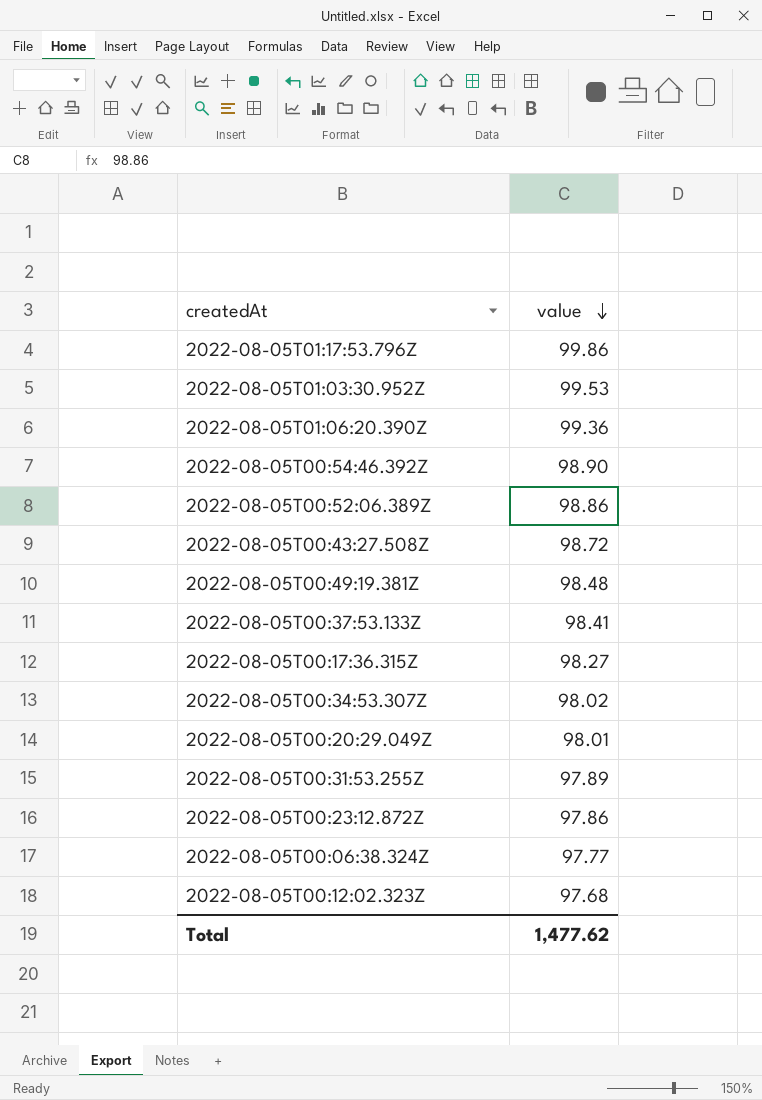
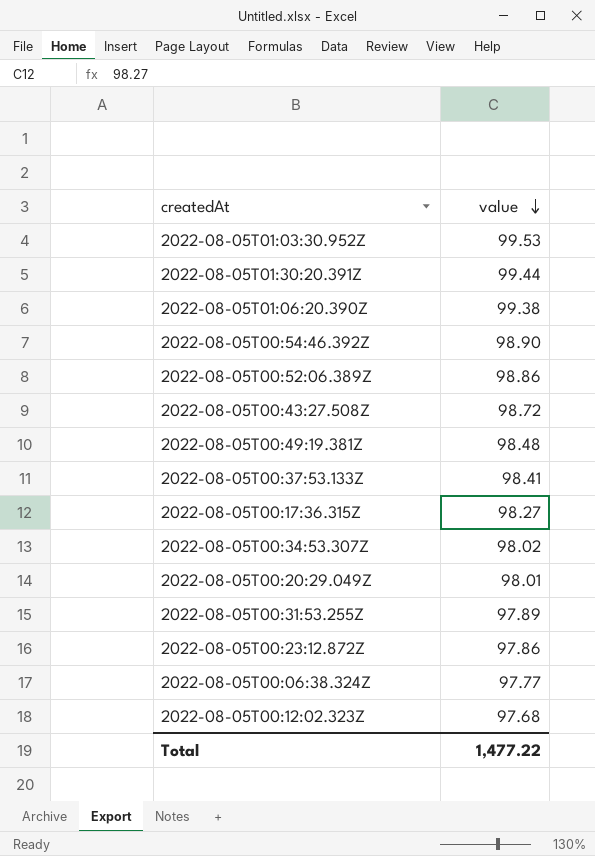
row 2022-08-05T01:17:53.796Z: 99.86 -> none
row 2022-08-05T01:30:20.391Z: none -> 99.44
2022-08-05T01:06:20.390Z | value: 99.36 -> 99.38
Total | value: 1,477.62 -> 1,477.22

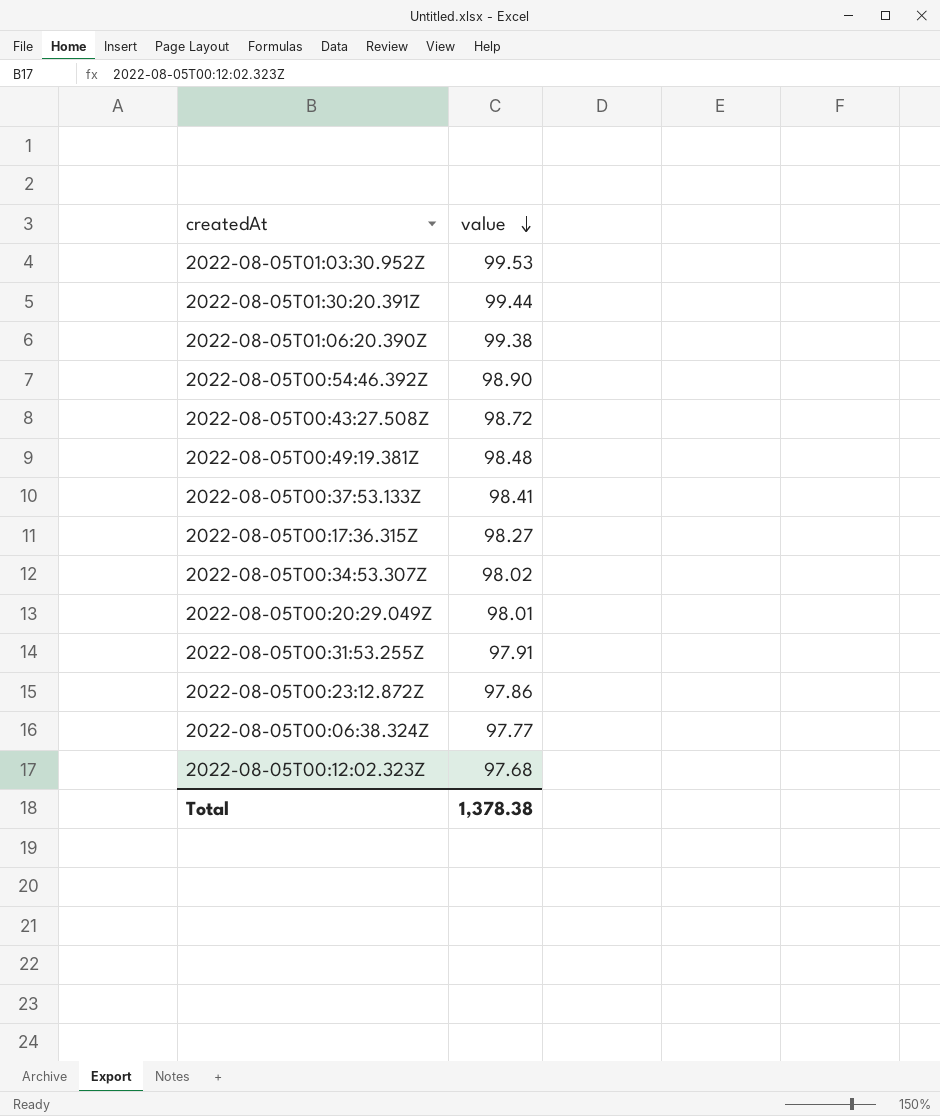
row 2022-08-05T00:52:06.389Z: 98.86 -> none
2022-08-05T00:31:53.255Z | value: 97.89 -> 97.91
Total | value: 1,477.22 -> 1,378.38

